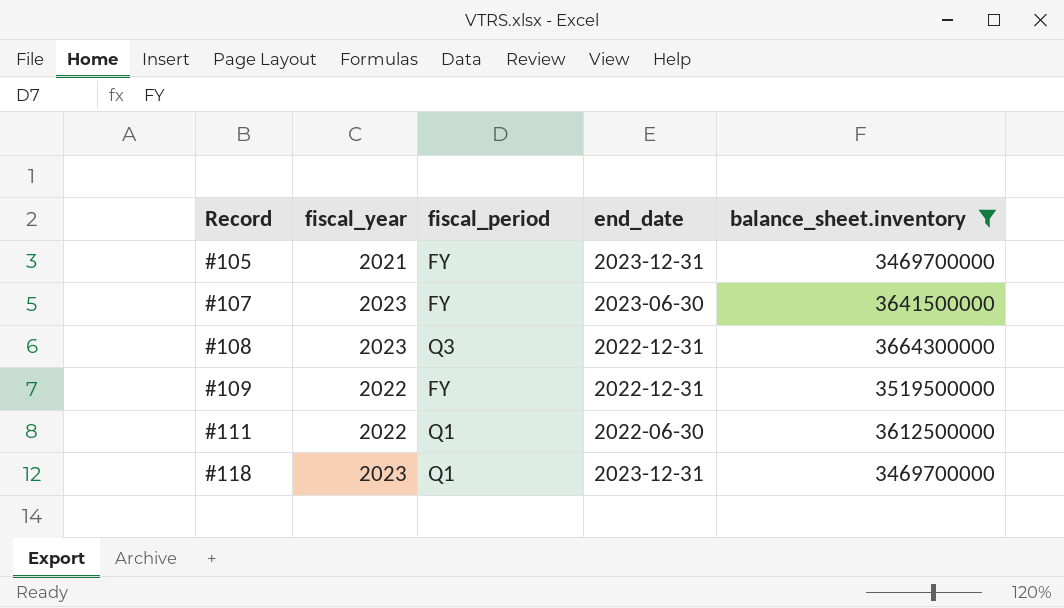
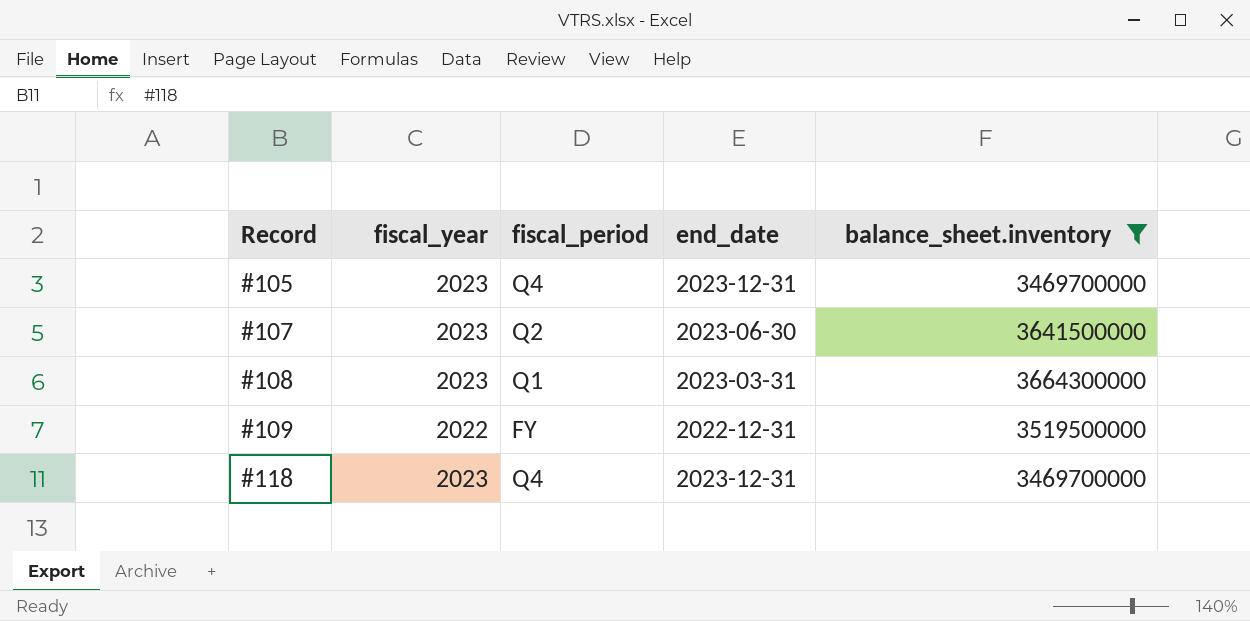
row #111: 2022 | Q1 | 2022-06-30 | 3612500000 -> none
#105 | fiscal_year: 2021 -> 2023
#105 | fiscal_period: FY -> Q4
#107 | fiscal_period: FY -> Q2
#108 | fiscal_period: Q3 -> Q1
#108 | end_date: 2022-12-31 -> 2023-03-31
#118 | fiscal_period: Q1 -> Q4

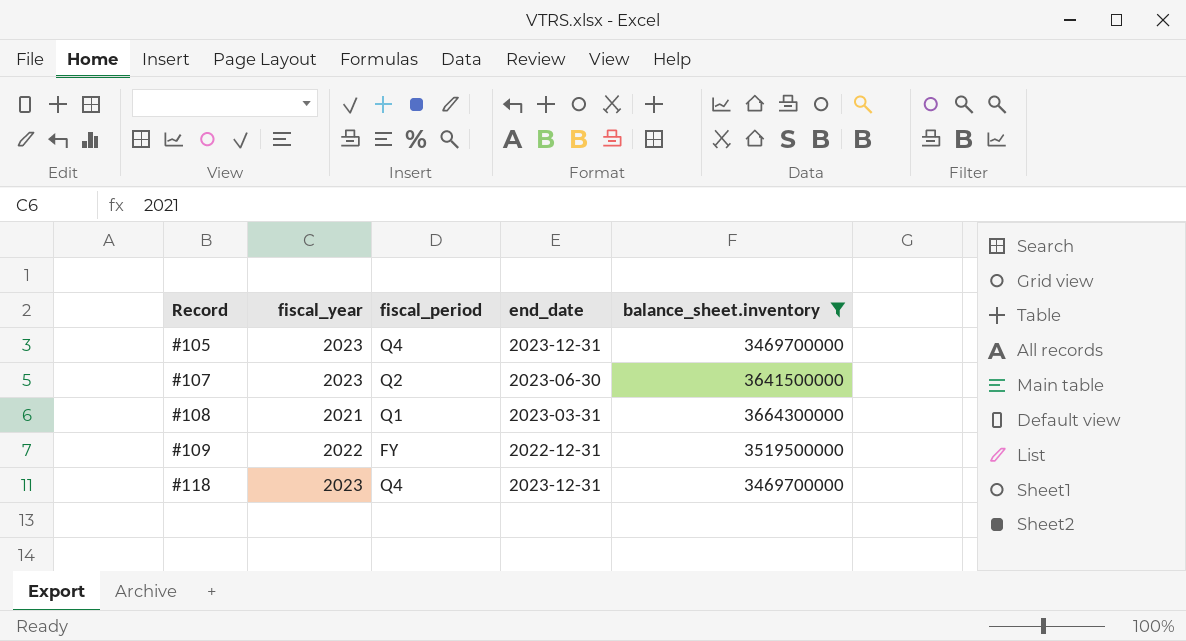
#108 | fiscal_year: 2023 -> 2021

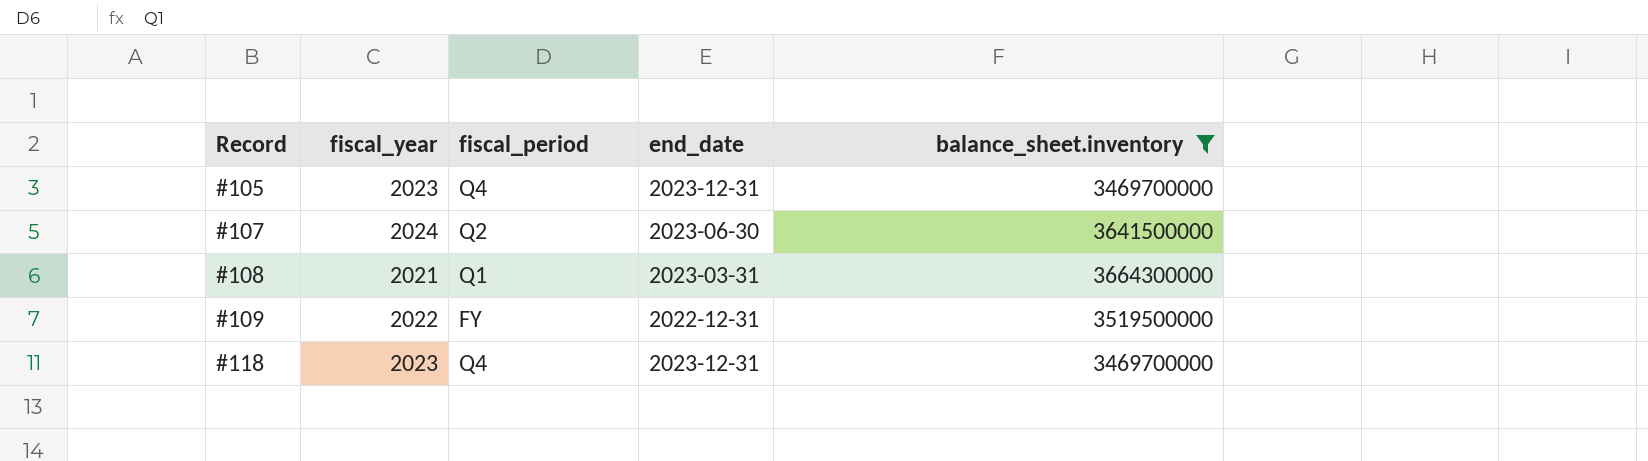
#107 | fiscal_year: 2023 -> 2024

